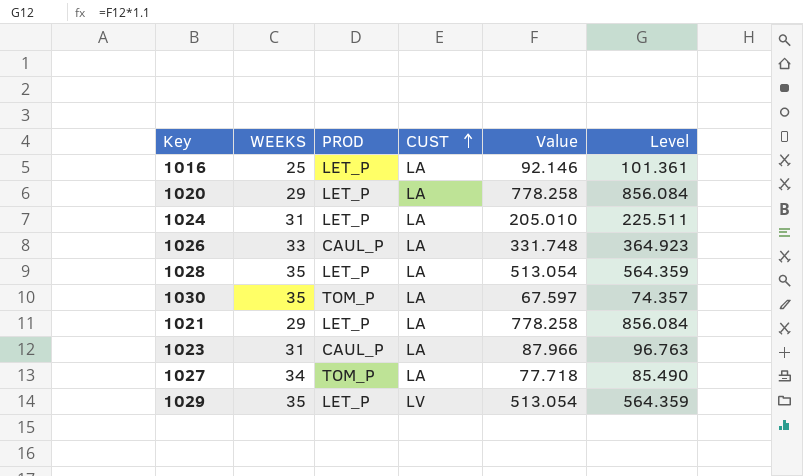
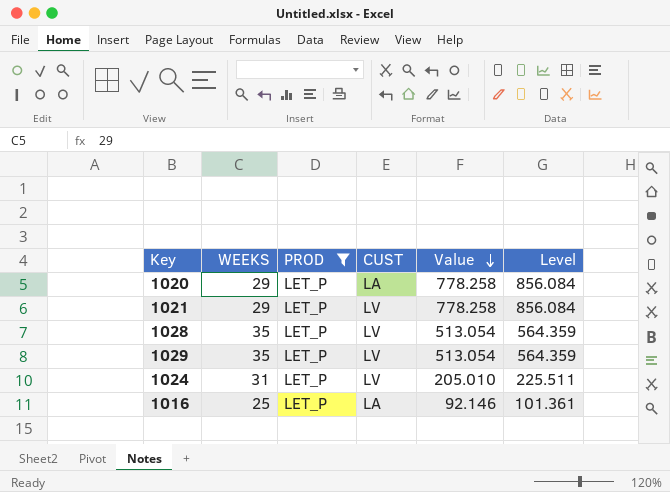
filter: none -> PROD = LET_P
row order: CUST ascending -> Value descending
1021 | CUST: LA -> LV
1028 | CUST: LA -> LV
1024 | CUST: LA -> LV

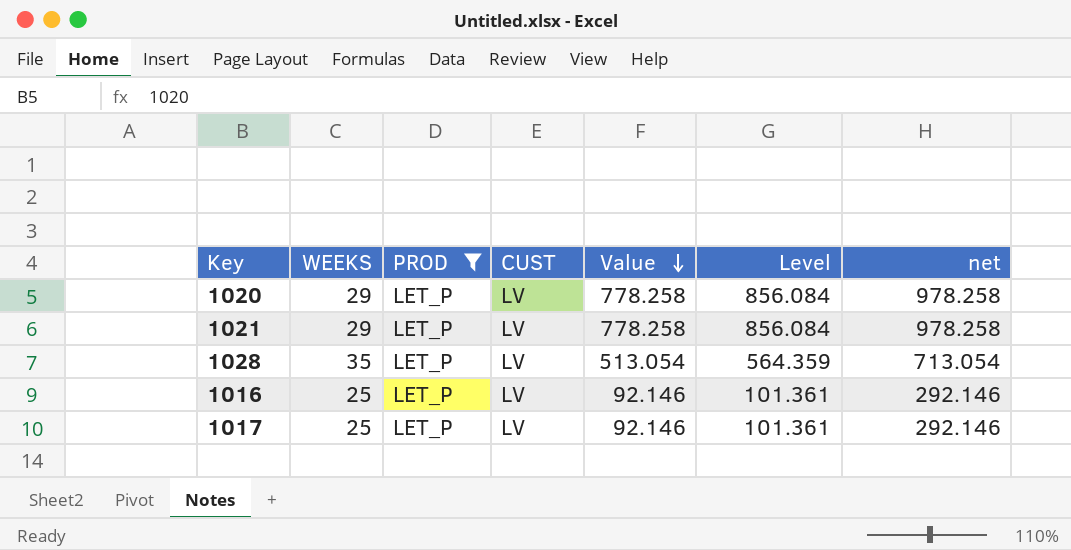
column net | formula: none -> [Value] + 200
row 1029: 35 | LET_P | LV | 513.054 | 564.359 -> none
row 1024: 31 | LET_P | LV | 205.010 | 225.511 -> none
1020 | CUST: LA -> LV
1016 | CUST: LA -> LV
row 1017: none -> 25 | LET_P | LV | 92.146 | 101.361 | 292.146

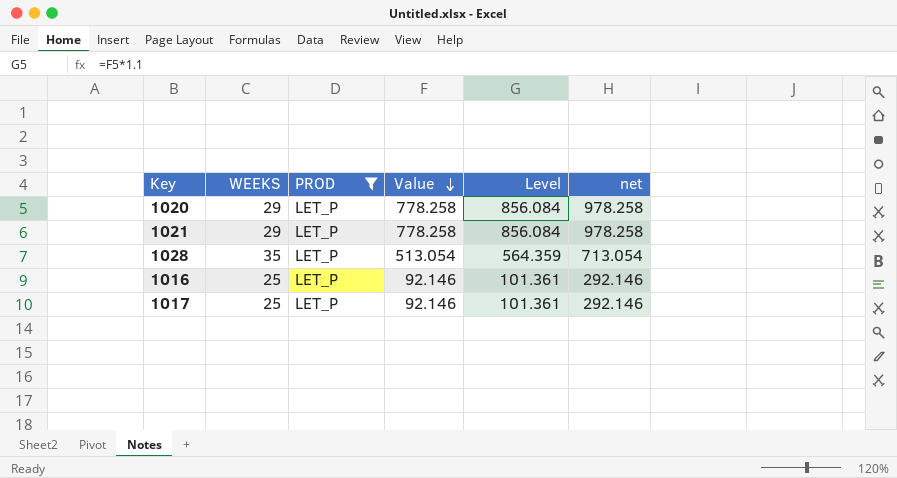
column CUST | position: 4 -> none

